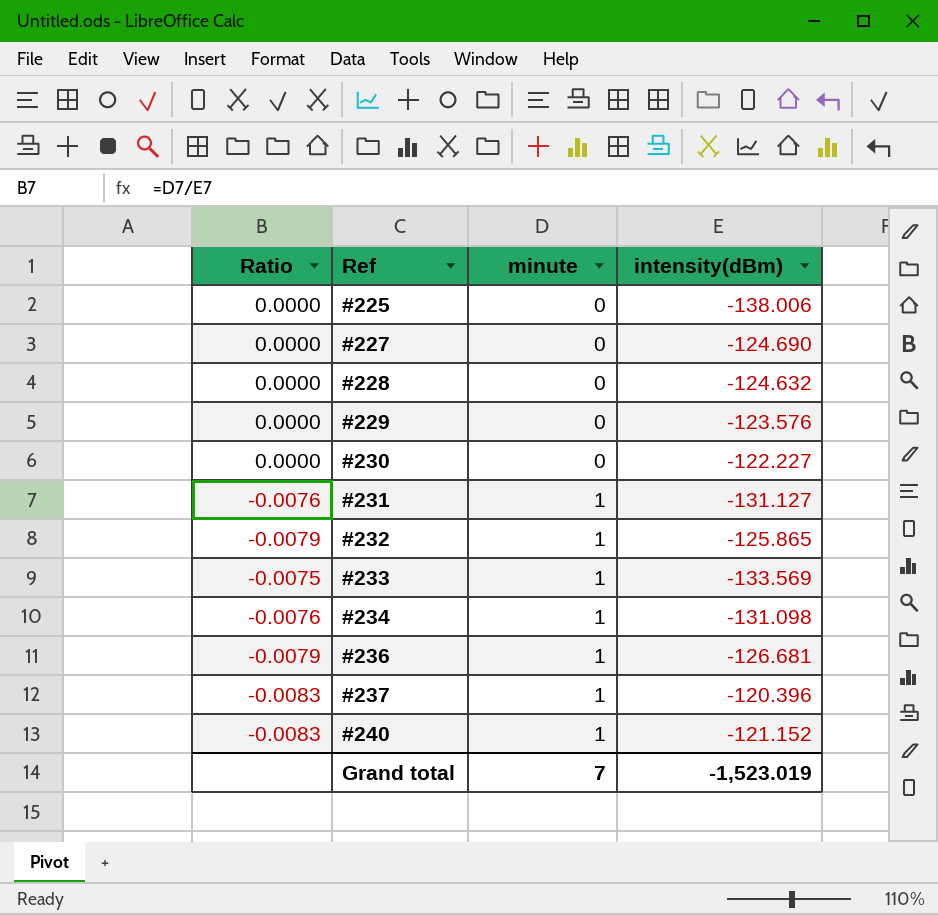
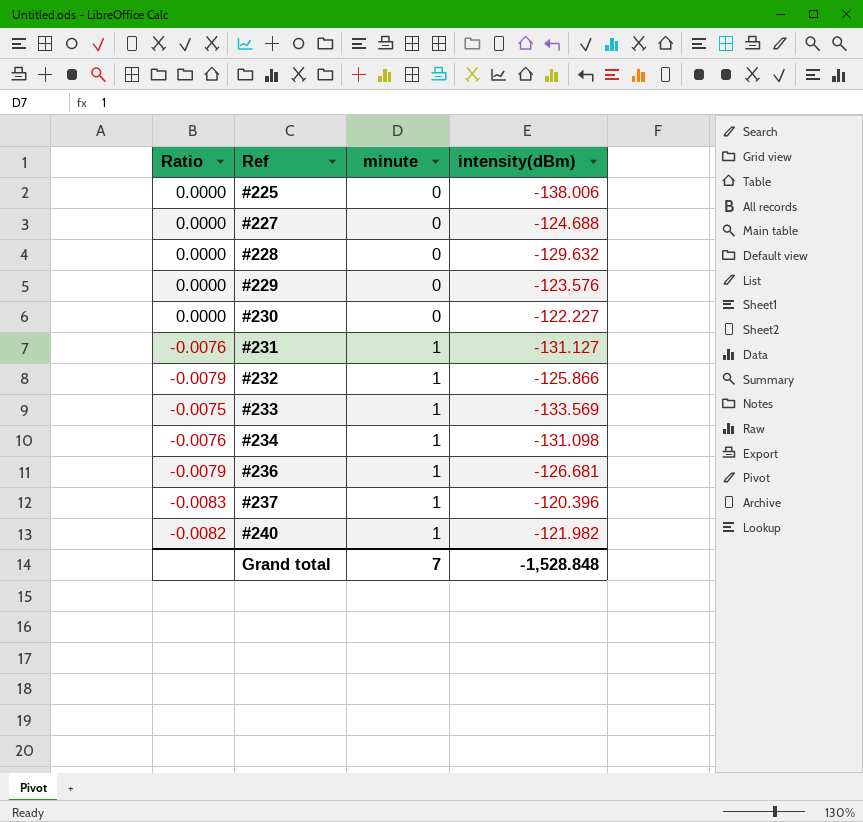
#227 | intensity(dBm): -124.690 -> -124.688
#228 | intensity(dBm): -124.632 -> -129.632
#232 | intensity(dBm): -125.865 -> -125.866
#240 | Ratio: -0.0083 -> -0.0082
#240 | intensity(dBm): -121.152 -> -121.982
Grand total | intensity(dBm): -1,523.019 -> -1,528.848

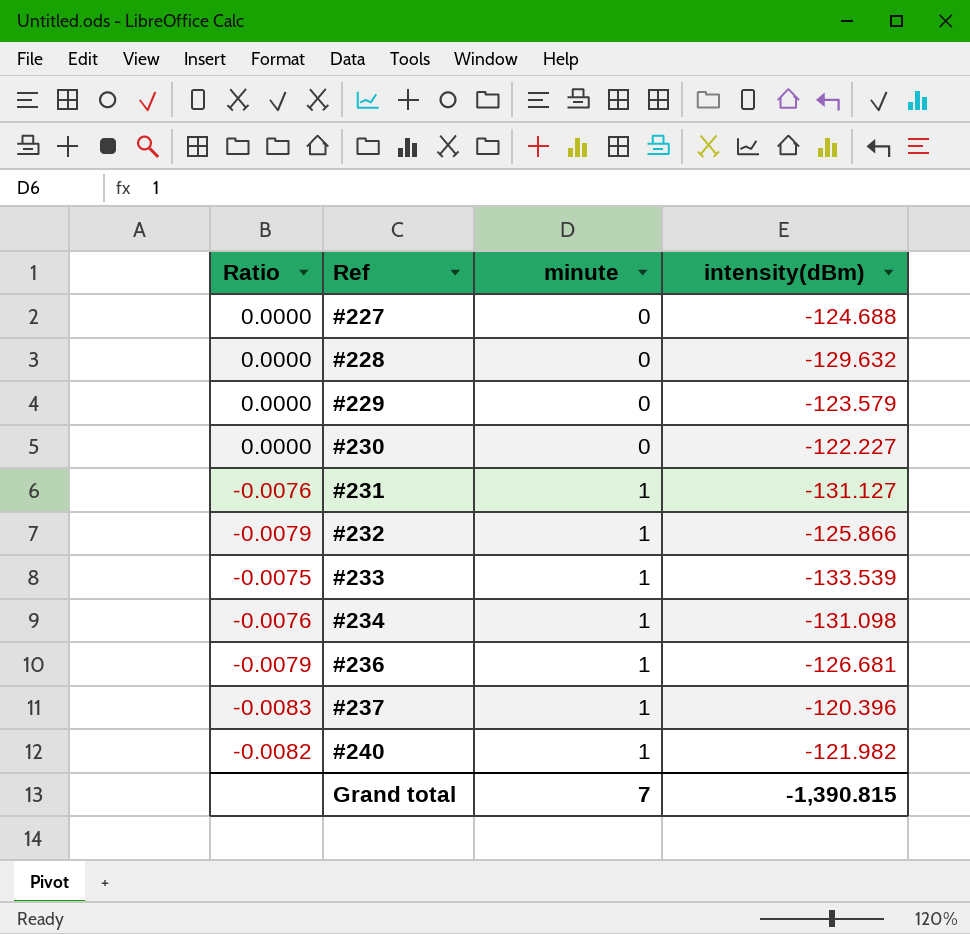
row #225: 0.0000 | 0 | -138.006 -> none
#229 | intensity(dBm): -123.576 -> -123.579
#233 | intensity(dBm): -133.569 -> -133.539
Grand total | intensity(dBm): -1,528.848 -> -1,390.815

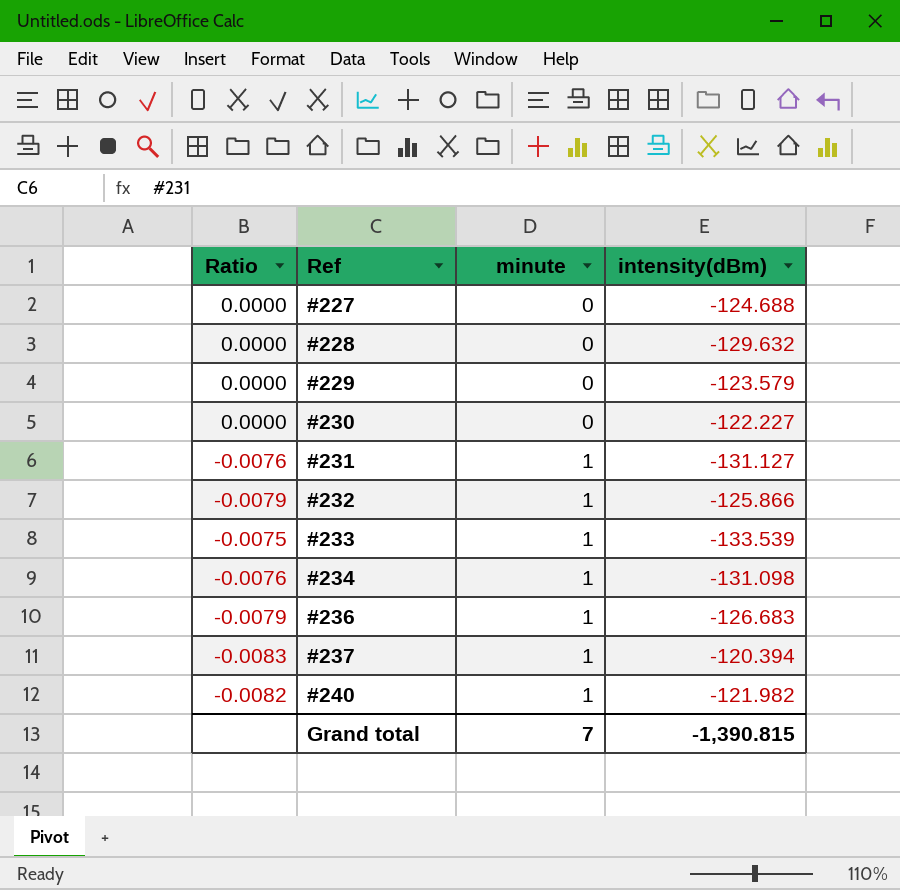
#236 | intensity(dBm): -126.681 -> -126.683
#237 | intensity(dBm): -120.396 -> -120.394

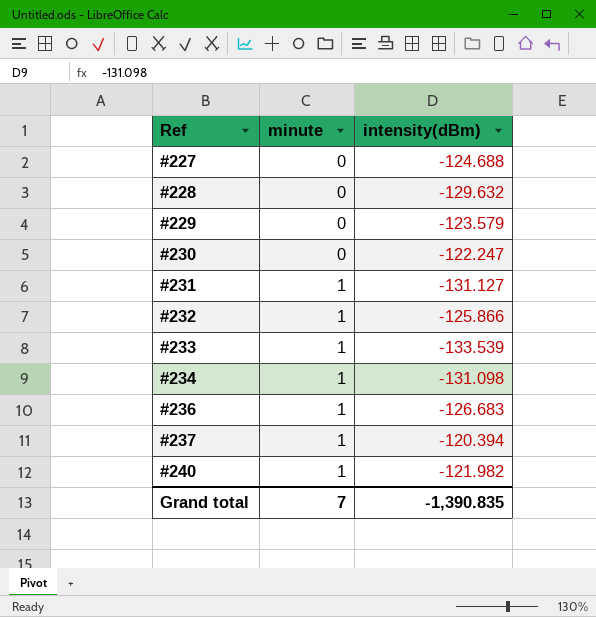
column Ratio | formula: [minute] / [intensity(dBm)] -> none
#230 | intensity(dBm): -122.227 -> -122.247
Grand total | intensity(dBm): -1,390.815 -> -1,390.835

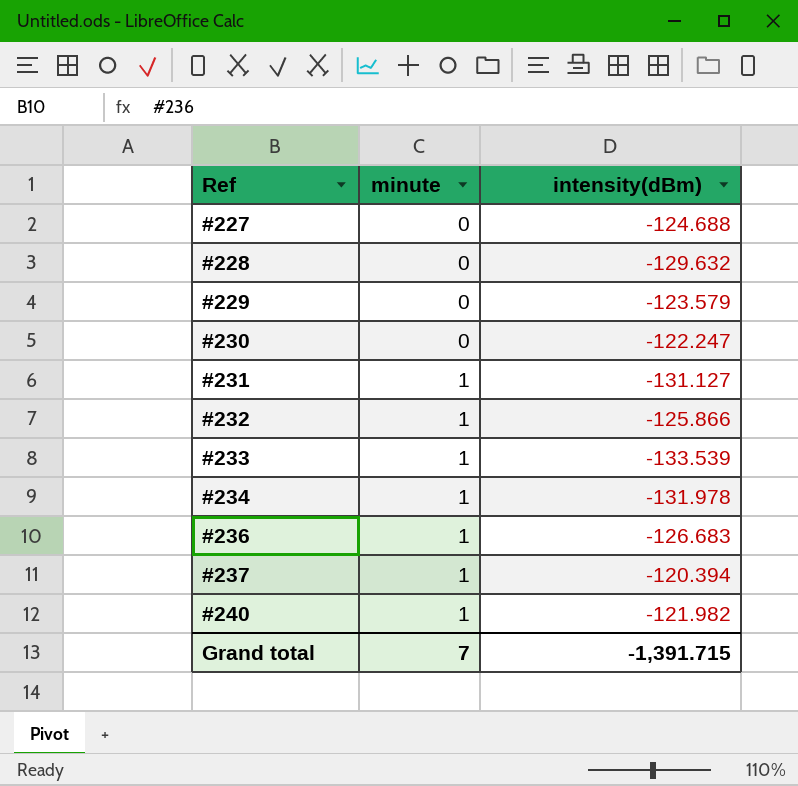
#234 | intensity(dBm): -131.098 -> -131.978
Grand total | intensity(dBm): -1,390.835 -> -1,391.715

